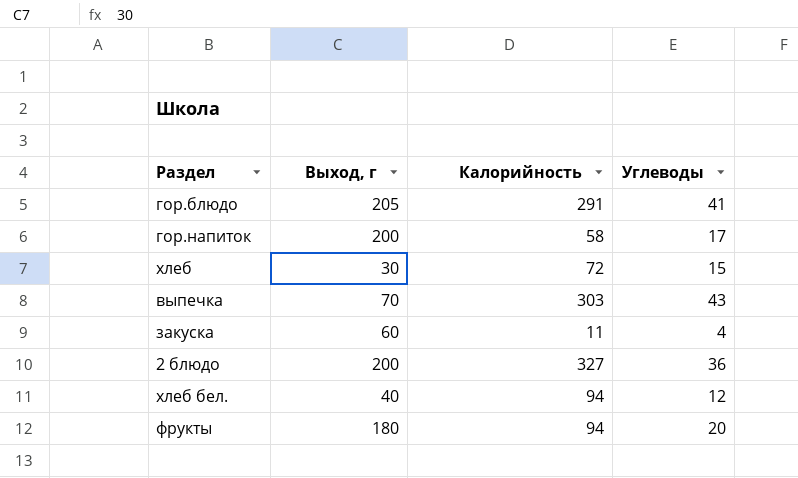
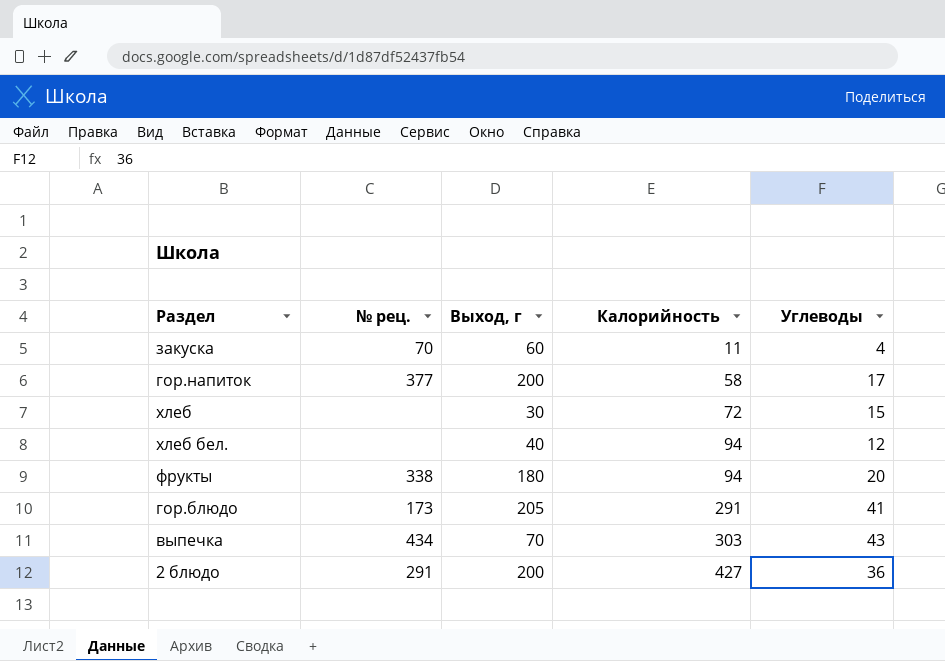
row order: none -> Калорийность ascending
column № рец. | position: none -> 2
2 блюдо | Калорийность: 327 -> 427

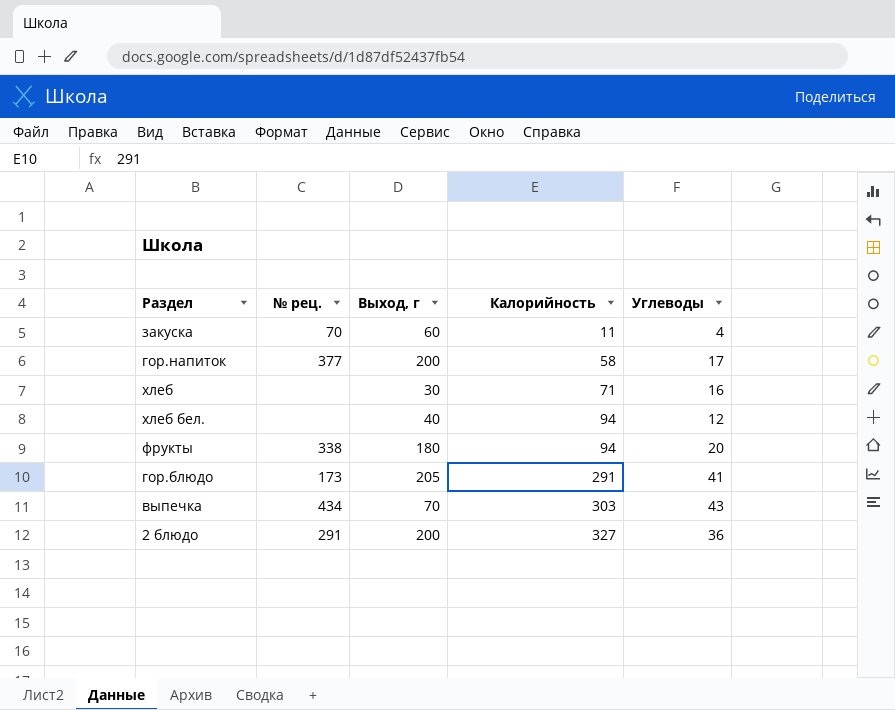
хлеб | Калорийность: 72 -> 71
хлеб | Углеводы: 15 -> 16
2 блюдо | Калорийность: 427 -> 327

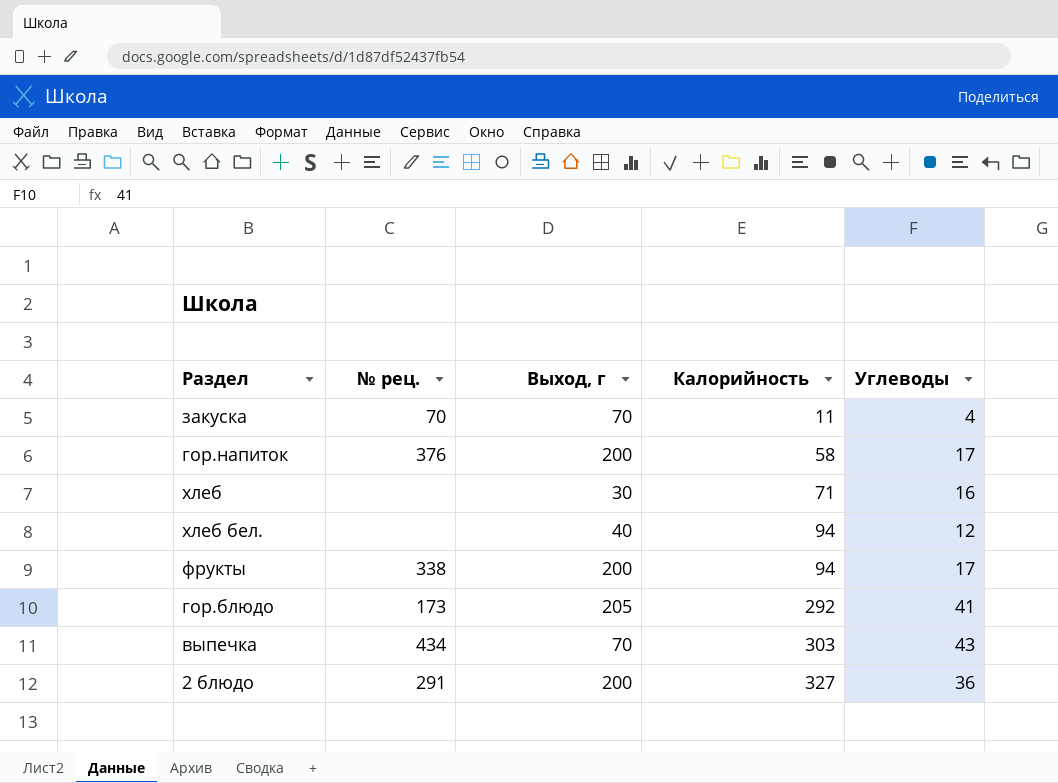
закуска | Выход, г: 60 -> 70
гор.напиток | № рец.: 377 -> 376
фрукты | Выход, г: 180 -> 200
фрукты | Углеводы: 20 -> 17
гор.блюдо | Калорийность: 291 -> 292

